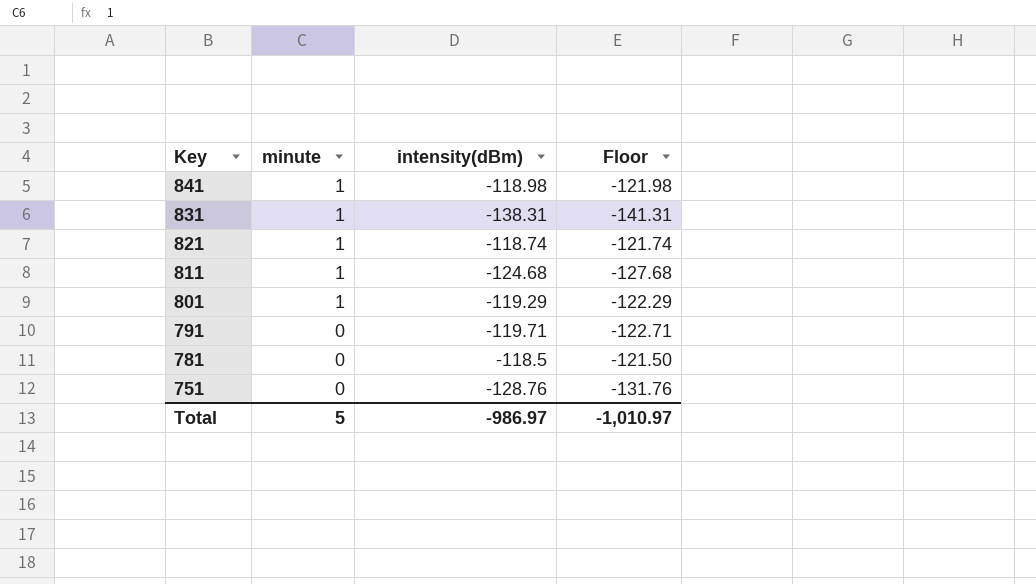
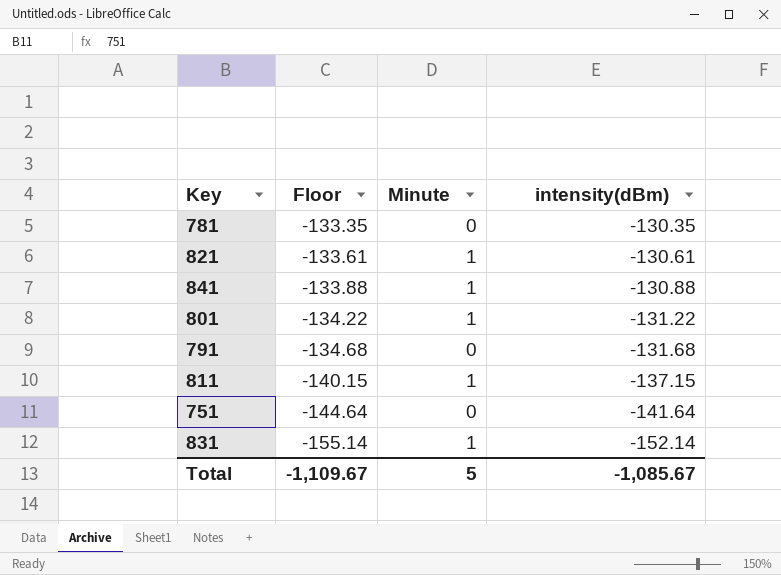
row order: Key descending -> Floor descending
column Floor | position: 4 -> 2
column name: minute -> Minute
781 | Floor: -121.50 -> -133.35
781 | intensity(dBm): -118.5 -> -130.35
821 | Floor: -121.74 -> -133.61
821 | intensity(dBm): -118.74 -> -130.61
841 | Floor: -121.98 -> -133.88
841 | intensity(dBm): -118.98 -> -130.88
801 | Floor: -122.29 -> -134.22
801 | intensity(dBm): -119.29 -> -131.22
791 | Floor: -122.71 -> -134.68
791 | intensity(dBm): -119.71 -> -131.68
811 | Floor: -127.68 -> -140.15
811 | intensity(dBm): -124.68 -> -137.15
751 | Floor: -131.76 -> -144.64
751 | intensity(dBm): -128.76 -> -141.64
831 | Floor: -141.31 -> -155.14
831 | intensity(dBm): -138.31 -> -152.14
Total | Floor: -1,010.97 -> -1,109.67
Total | intensity(dBm): -986.97 -> -1,085.67

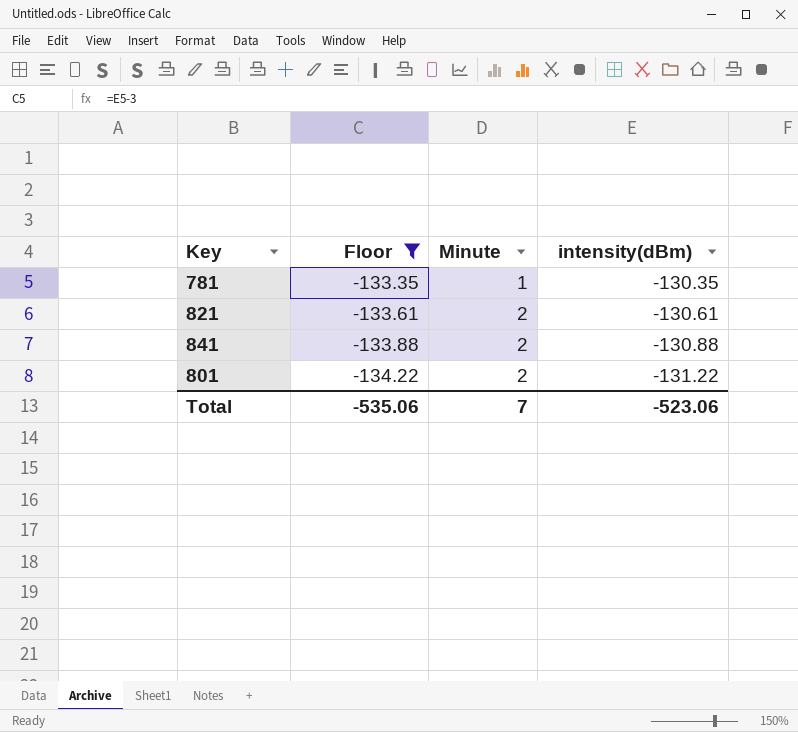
filter: none -> Floor >= -134.22
781 | Minute: 0 -> 1
821 | Minute: 1 -> 2
841 | Minute: 1 -> 2
801 | Minute: 1 -> 2
Total | Floor: -1,109.67 -> -535.06
Total | Minute: 5 -> 7
Total | intensity(dBm): -1,085.67 -> -523.06

